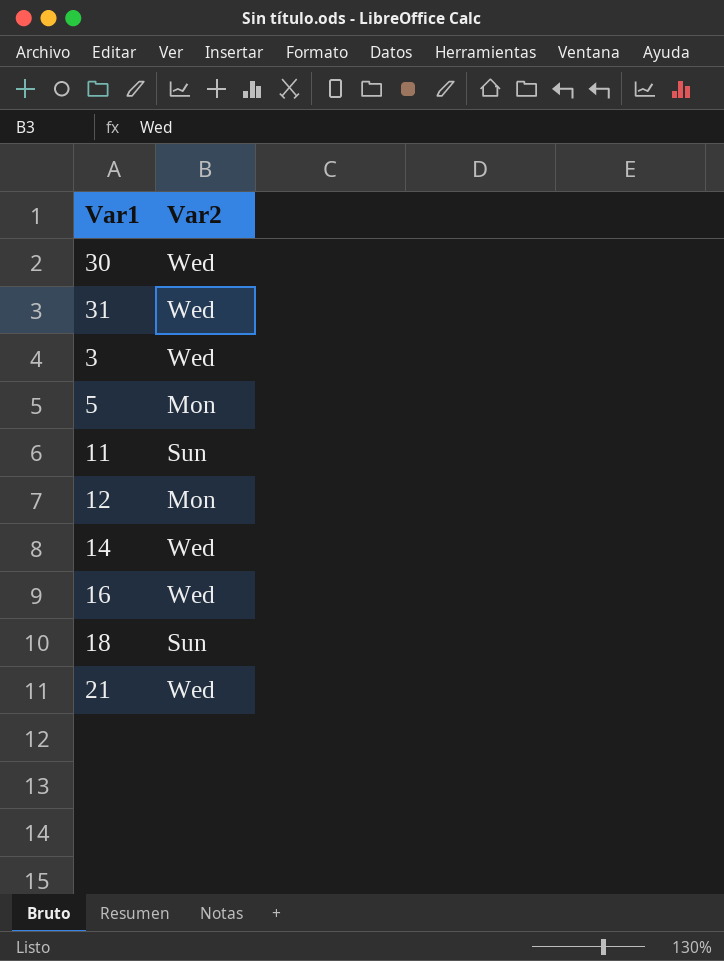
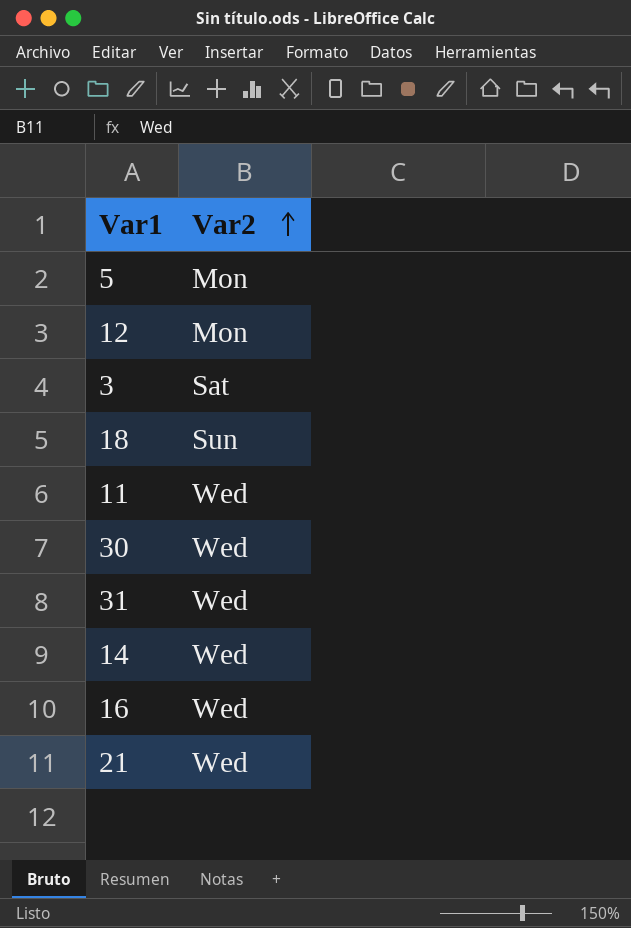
row order: none -> Var2 ascending
3 | Var2: Wed -> Sat
11 | Var2: Sun -> Wed

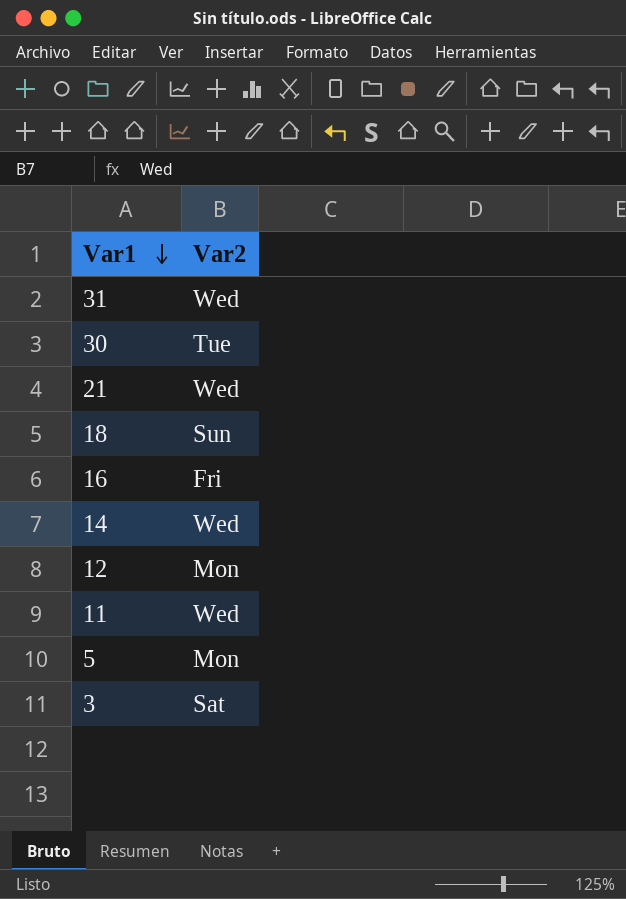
row order: Var2 ascending -> Var1 descending
30 | Var2: Wed -> Tue
16 | Var2: Wed -> Fri

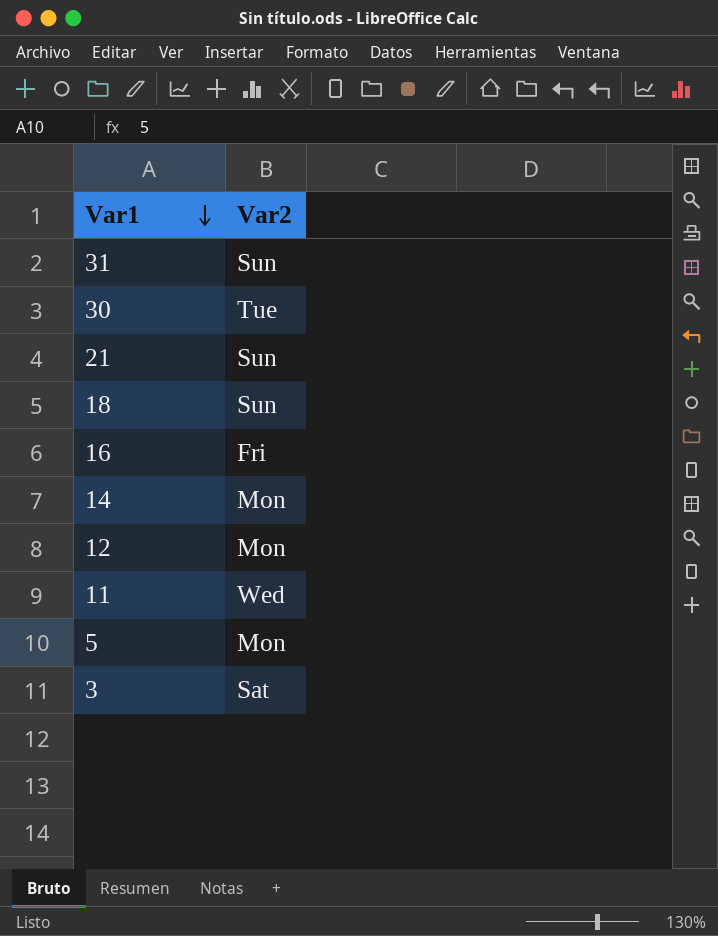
31 | Var2: Wed -> Sun
21 | Var2: Wed -> Sun
14 | Var2: Wed -> Mon

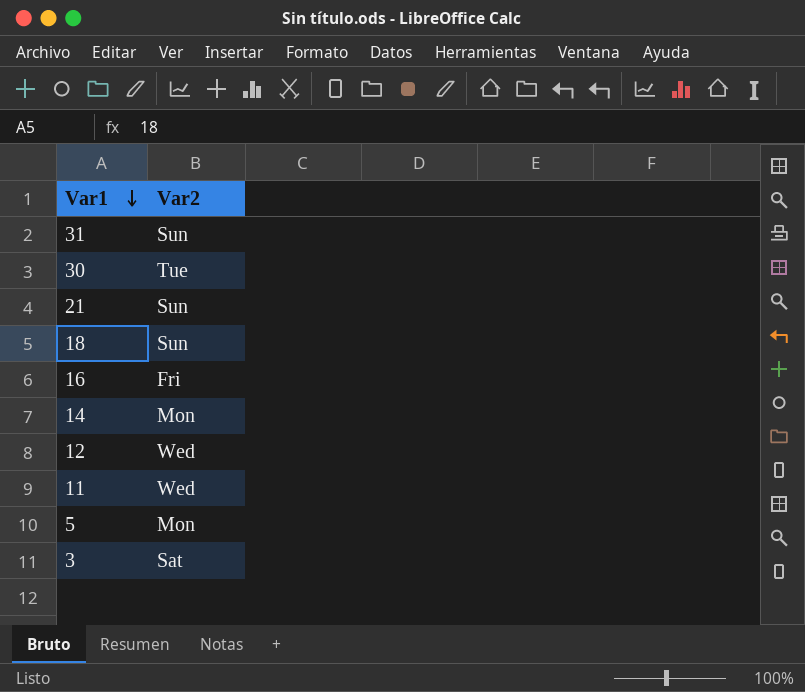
12 | Var2: Mon -> Wed

